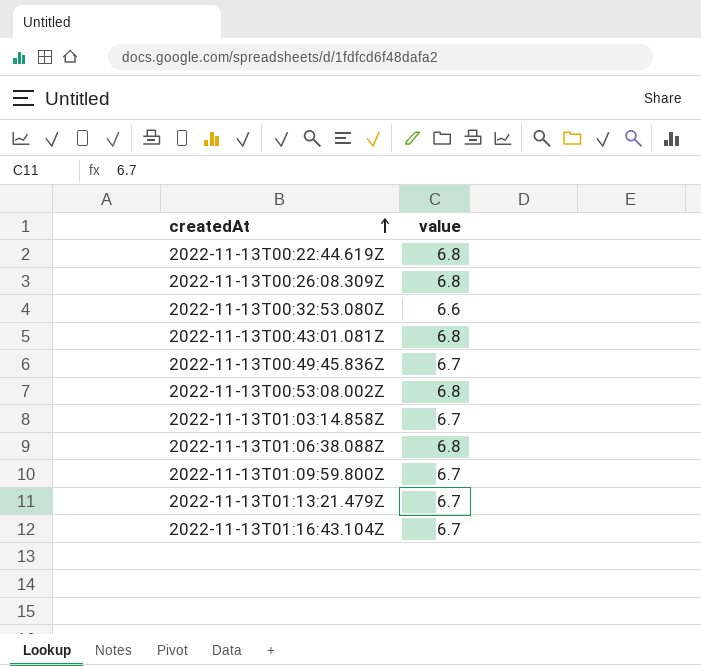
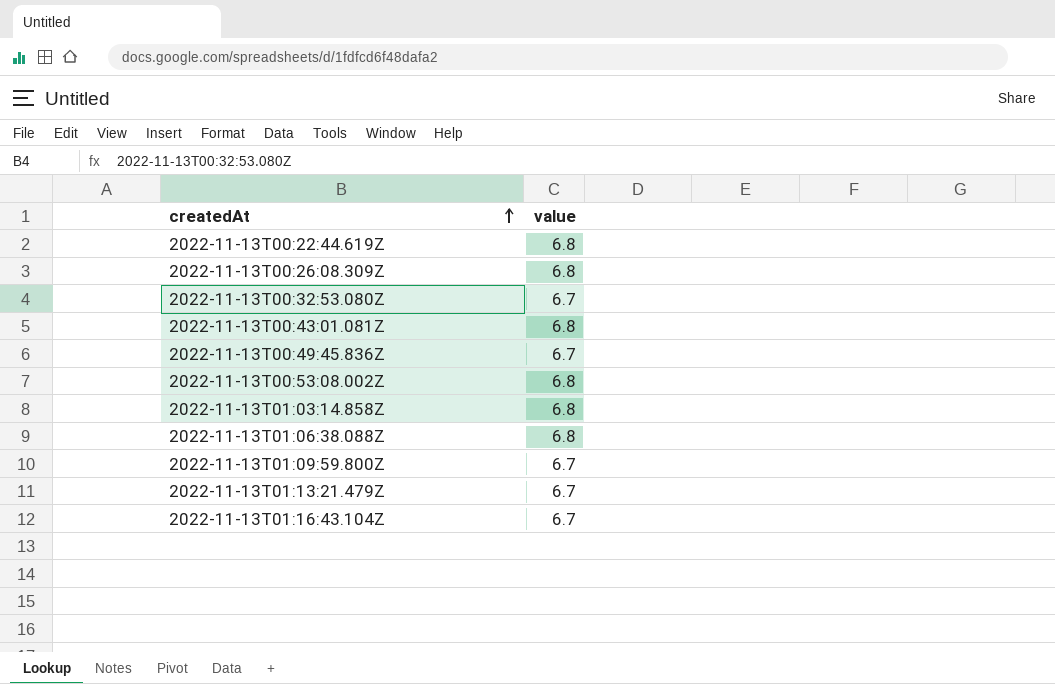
2022-11-13T00:32:53.080Z | value: 6.6 -> 6.7
2022-11-13T01:03:14.858Z | value: 6.7 -> 6.8

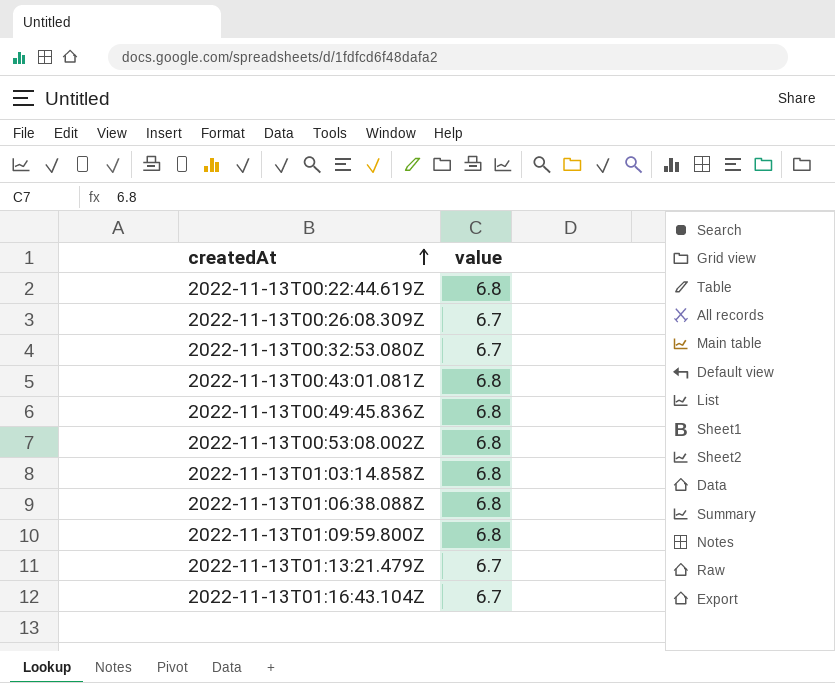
2022-11-13T00:26:08.309Z | value: 6.8 -> 6.7
2022-11-13T00:49:45.836Z | value: 6.7 -> 6.8
2022-11-13T01:09:59.800Z | value: 6.7 -> 6.8

